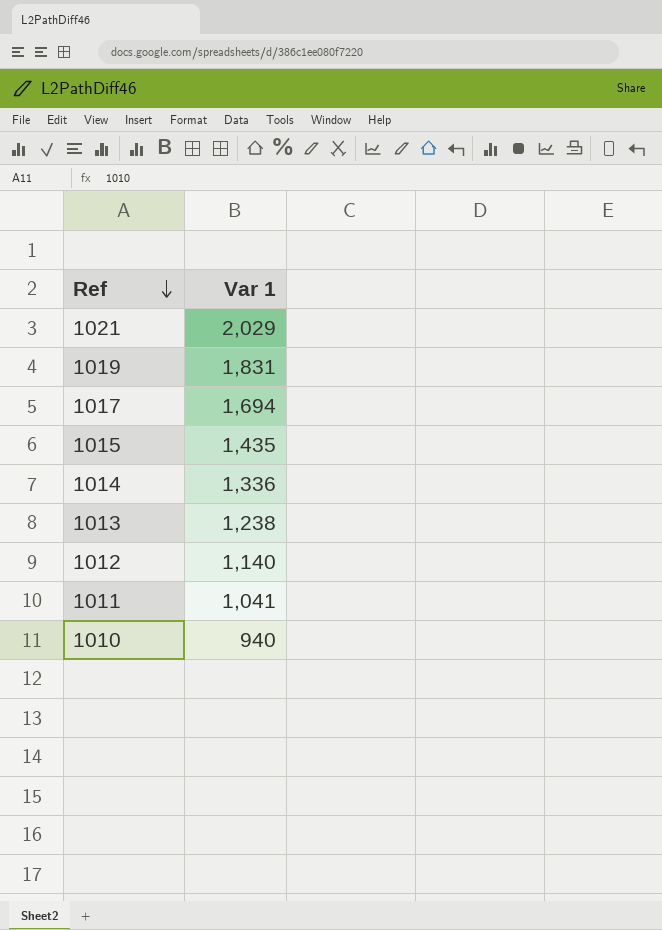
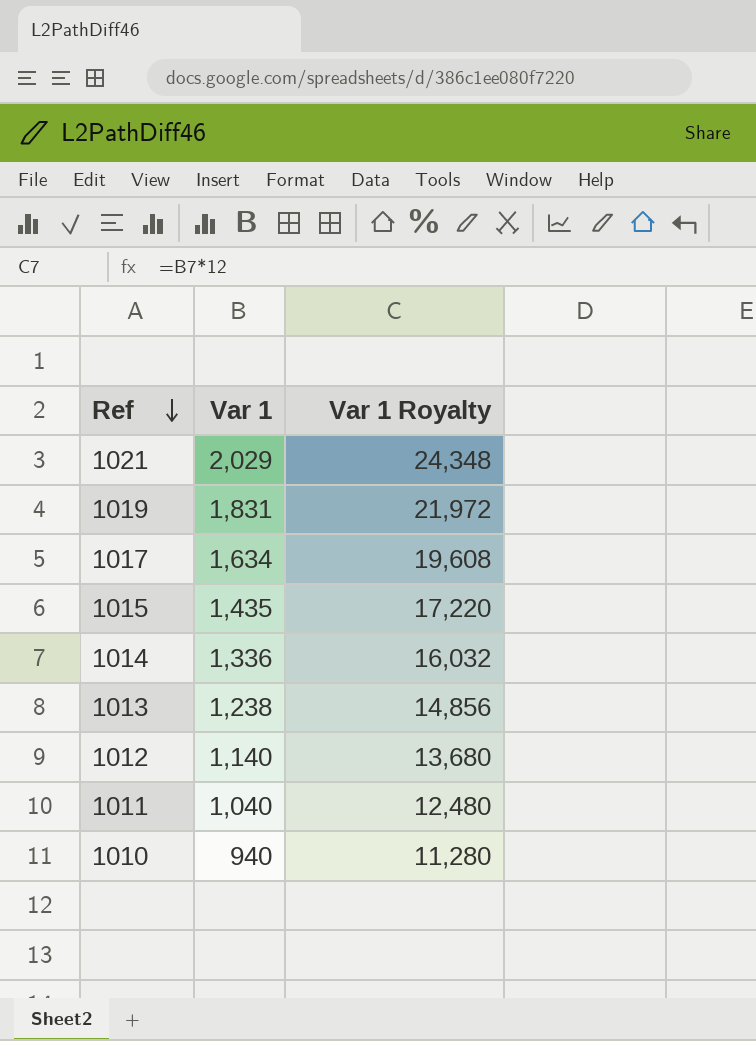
column Var 1 Royalty | formula: none -> [Var 1] * 12
1017 | Var 1: 1,694 -> 1,634
1011 | Var 1: 1,041 -> 1,040

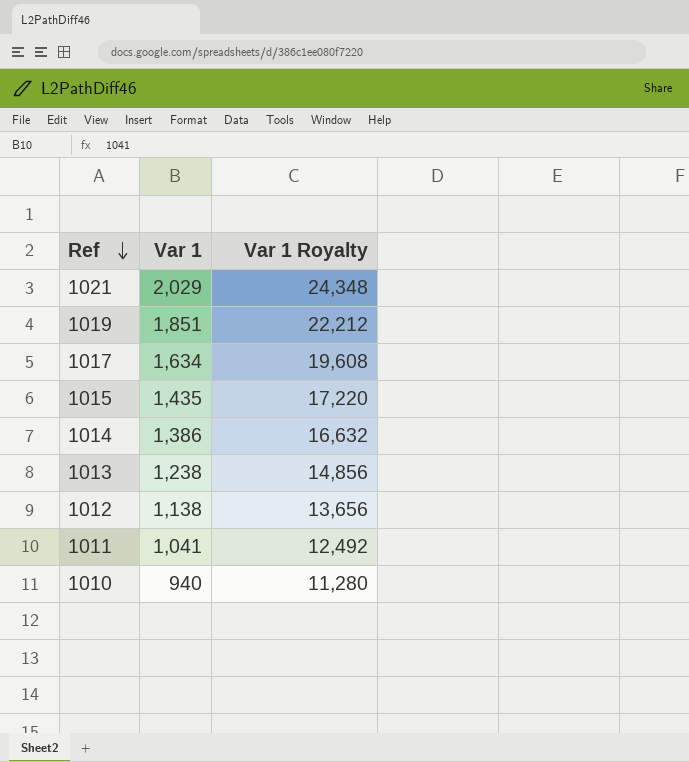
1019 | Var 1: 1,831 -> 1,851
1019 | Var 1 Royalty: 21,972 -> 22,212
1014 | Var 1: 1,336 -> 1,386
1014 | Var 1 Royalty: 16,032 -> 16,632
1012 | Var 1: 1,140 -> 1,138
1012 | Var 1 Royalty: 13,680 -> 13,656
1011 | Var 1: 1,040 -> 1,041
1011 | Var 1 Royalty: 12,480 -> 12,492

